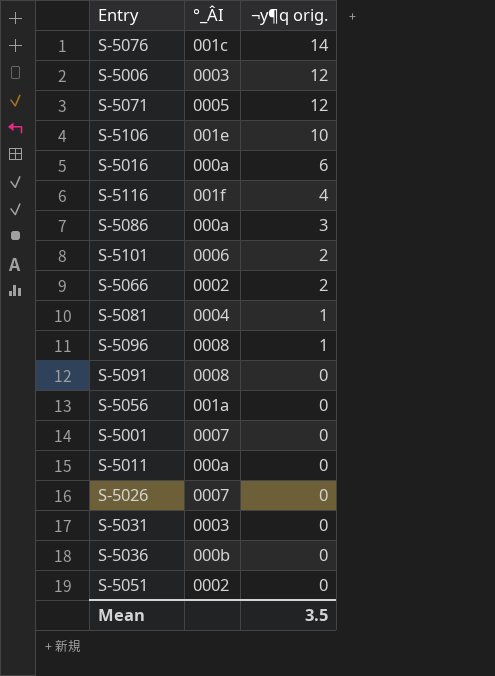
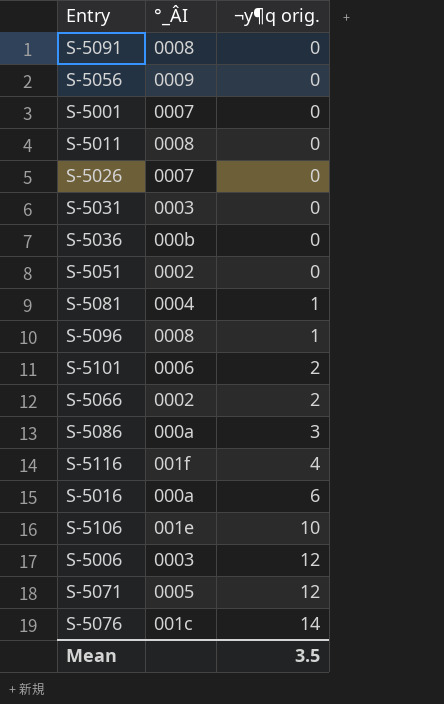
row order: ¬y¶q orig. descending -> ¬y¶q orig. ascending
S-5056 | °_ÂI: 001a -> 0009
S-5011 | °_ÂI: 000a -> 0008

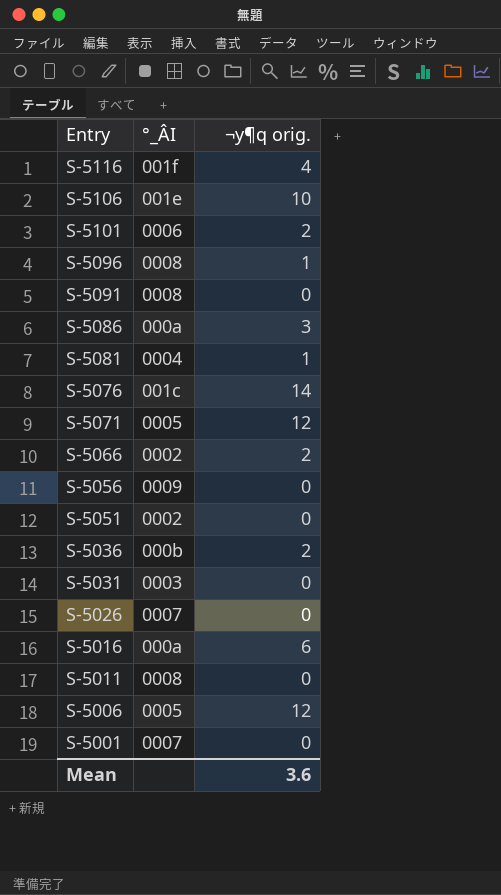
row order: ¬y¶q orig. ascending -> Entry descending
S-5036 | ¬y¶q orig.: 0 -> 2
S-5006 | °_ÂI: 0003 -> 0005
Mean | ¬y¶q orig.: 3.5 -> 3.6

